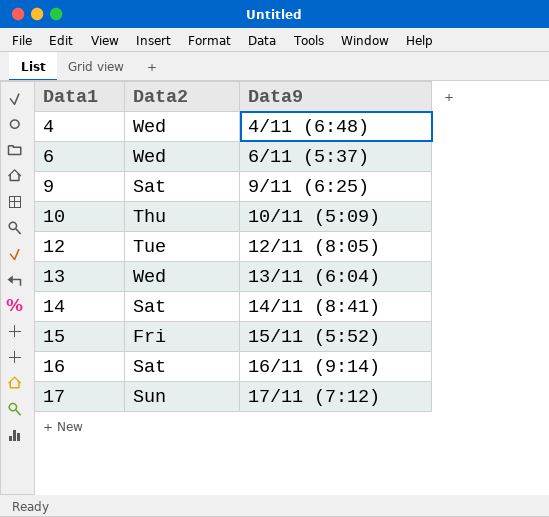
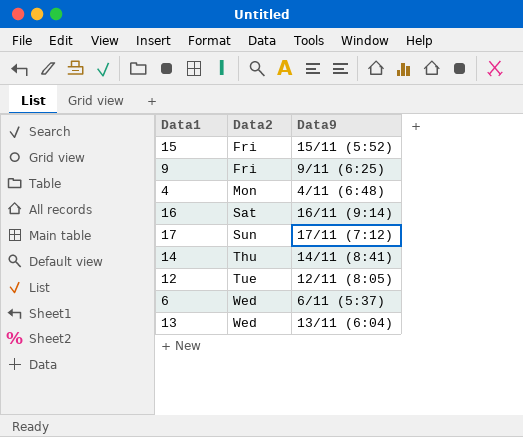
row order: Data1 ascending -> Data2 ascending
row 10: Thu | 10/11 (5:09) -> none
9 | Data2: Sat -> Fri
4 | Data2: Wed -> Mon
14 | Data2: Sat -> Thu

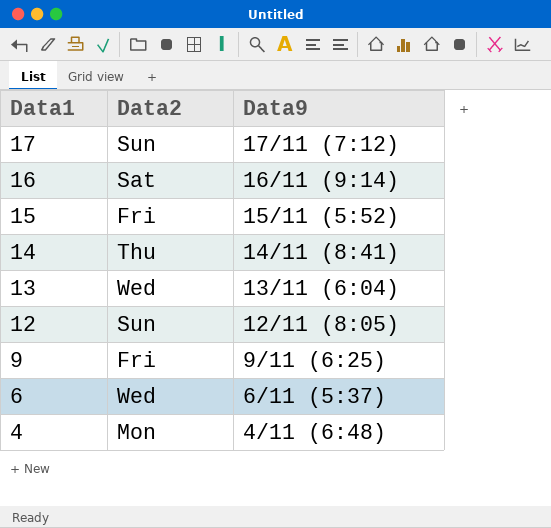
row order: Data2 ascending -> Data1 descending
12 | Data2: Tue -> Sun

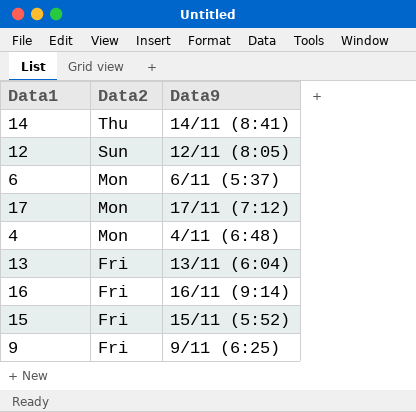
row order: Data1 descending -> Data2 descending
6 | Data2: Wed -> Mon
17 | Data2: Sun -> Mon
13 | Data2: Wed -> Fri
16 | Data2: Sat -> Fri

